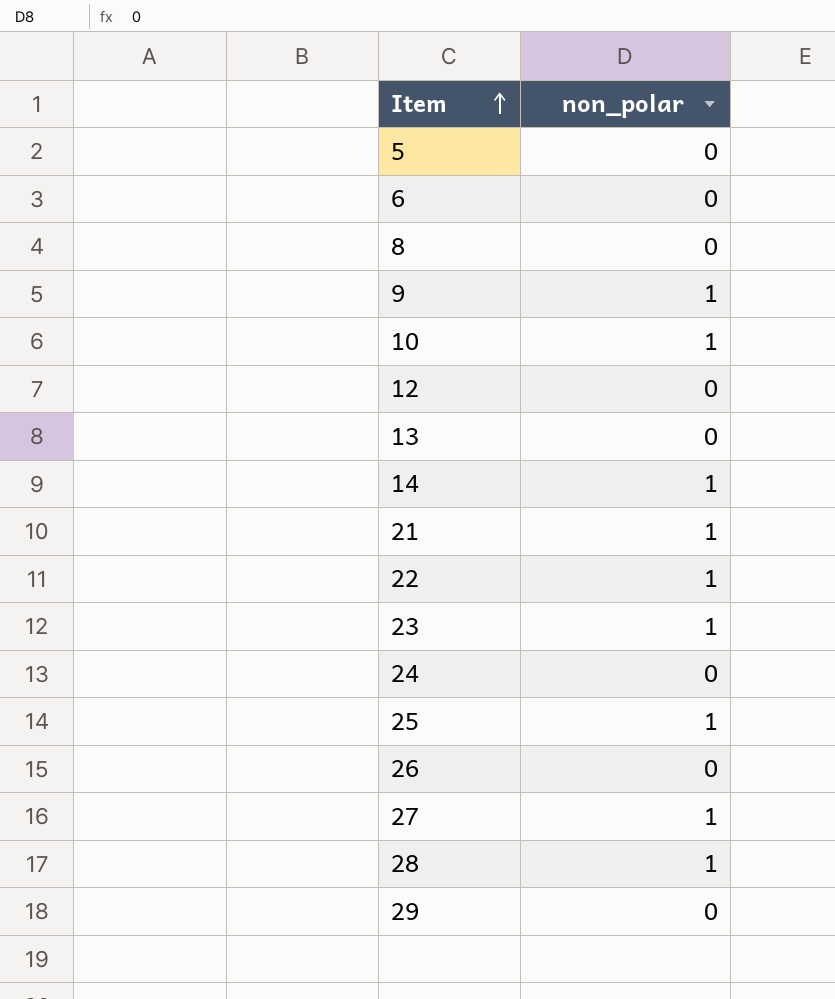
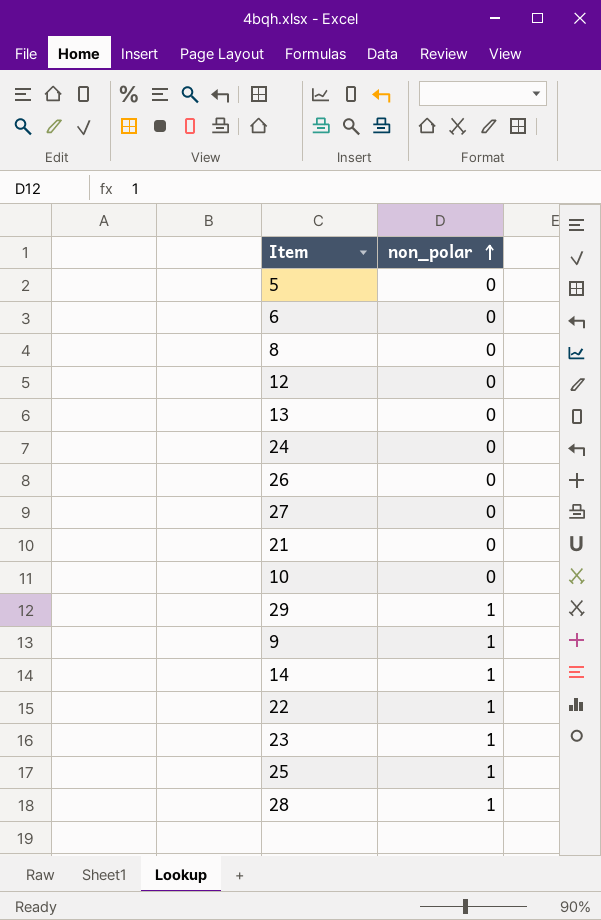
row order: Item ascending -> non_polar ascending
27 | non_polar: 1 -> 0
21 | non_polar: 1 -> 0
10 | non_polar: 1 -> 0
29 | non_polar: 0 -> 1

